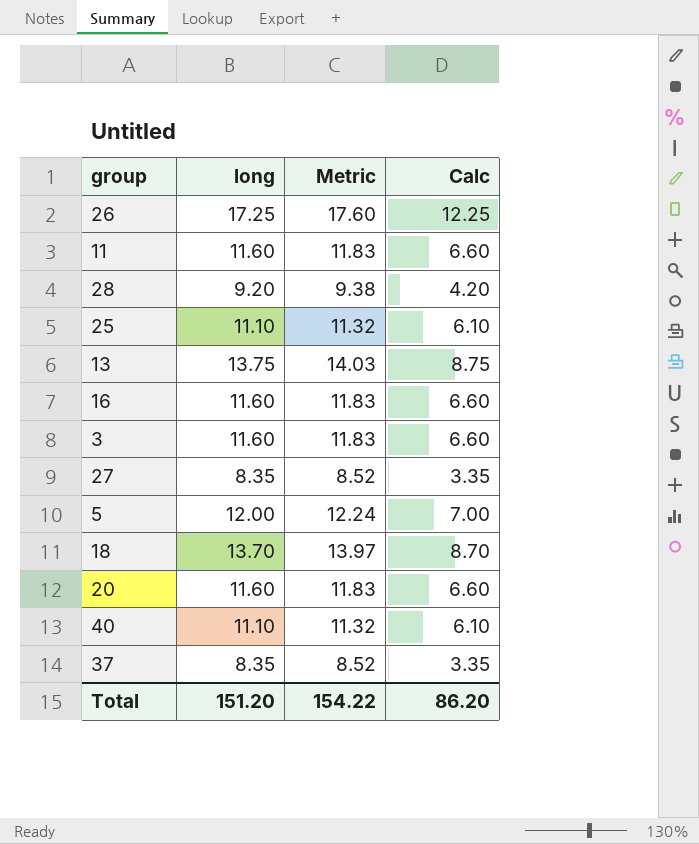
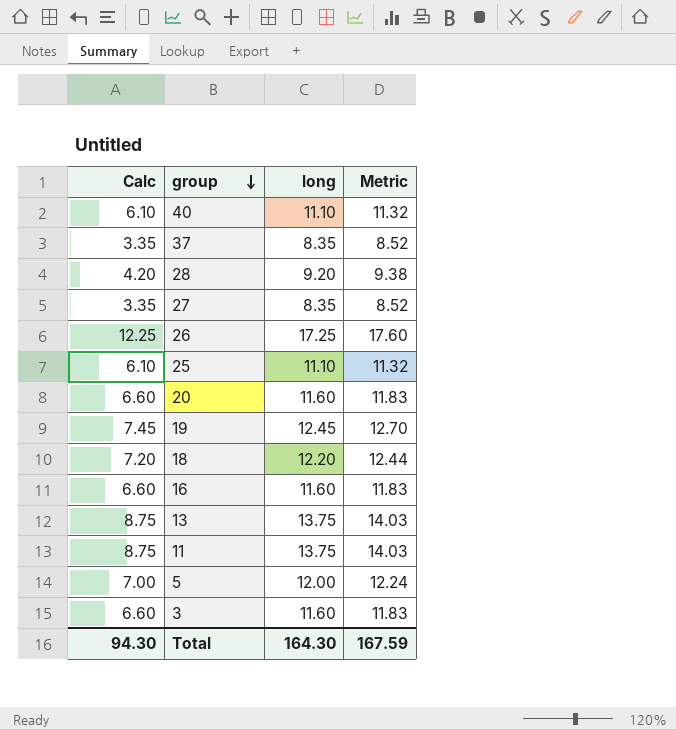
row order: none -> group descending
column Calc | position: 4 -> 1
row 19: none -> 7.45 | 12.45 | 12.70
18 | Calc: 8.70 -> 7.20
18 | long: 13.70 -> 12.20
18 | Metric: 13.97 -> 12.44
11 | Calc: 6.60 -> 8.75
11 | long: 11.60 -> 13.75
11 | Metric: 11.83 -> 14.03
Total | Calc: 86.20 -> 94.30
Total | long: 151.20 -> 164.30
Total | Metric: 154.22 -> 167.59

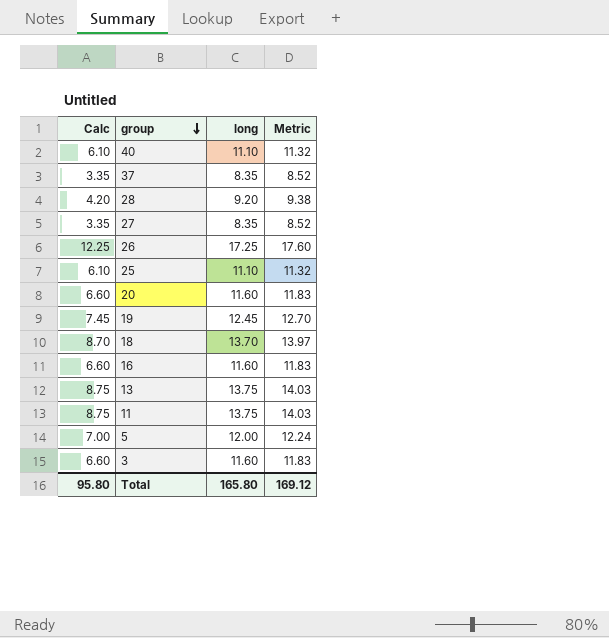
18 | Calc: 7.20 -> 8.70
18 | long: 12.20 -> 13.70
18 | Metric: 12.44 -> 13.97
Total | Calc: 94.30 -> 95.80
Total | long: 164.30 -> 165.80
Total | Metric: 167.59 -> 169.12

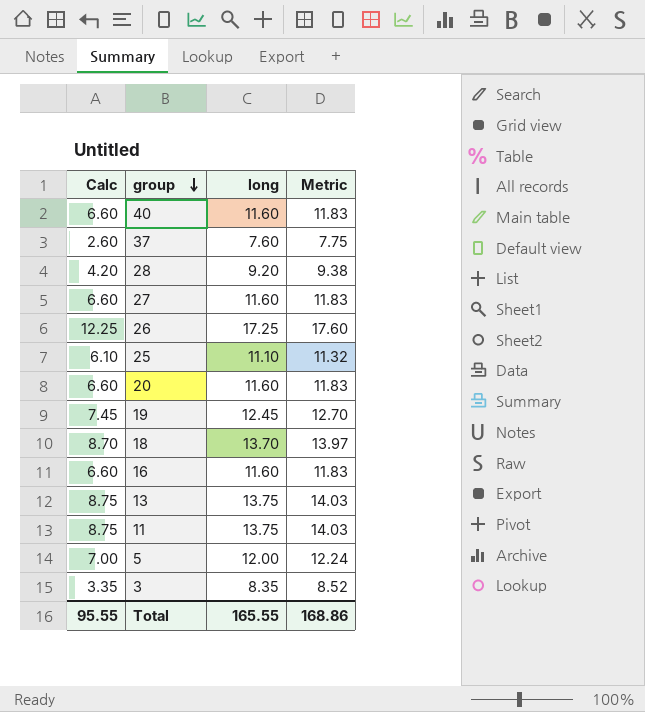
40 | Calc: 6.10 -> 6.60
40 | long: 11.10 -> 11.60
40 | Metric: 11.32 -> 11.83
37 | Calc: 3.35 -> 2.60
37 | long: 8.35 -> 7.60
37 | Metric: 8.52 -> 7.75
27 | Calc: 3.35 -> 6.60
27 | long: 8.35 -> 11.60
27 | Metric: 8.52 -> 11.83
3 | Calc: 6.60 -> 3.35
3 | long: 11.60 -> 8.35
3 | Metric: 11.83 -> 8.52
Total | Calc: 95.80 -> 95.55
Total | long: 165.80 -> 165.55
Total | Metric: 169.12 -> 168.86

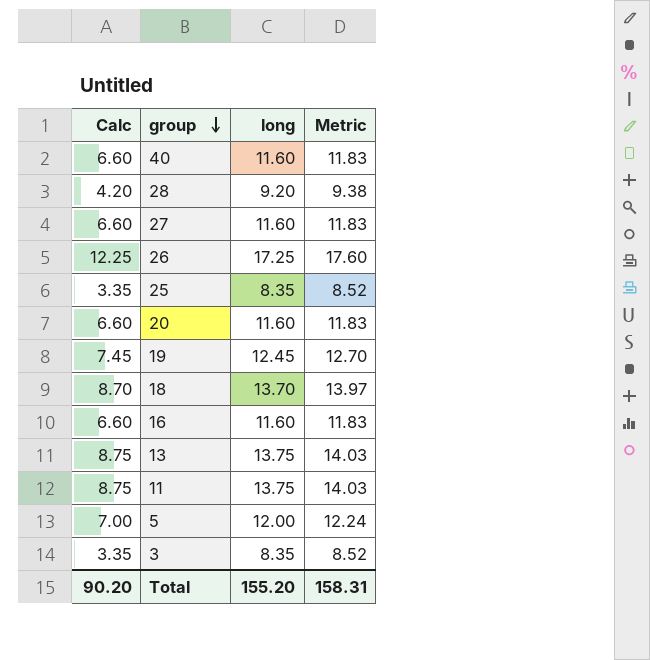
row 37: 2.60 | 7.60 | 7.75 -> none
25 | Calc: 6.10 -> 3.35
25 | long: 11.10 -> 8.35
25 | Metric: 11.32 -> 8.52
Total | Calc: 95.55 -> 90.20
Total | long: 165.55 -> 155.20
Total | Metric: 168.86 -> 158.31

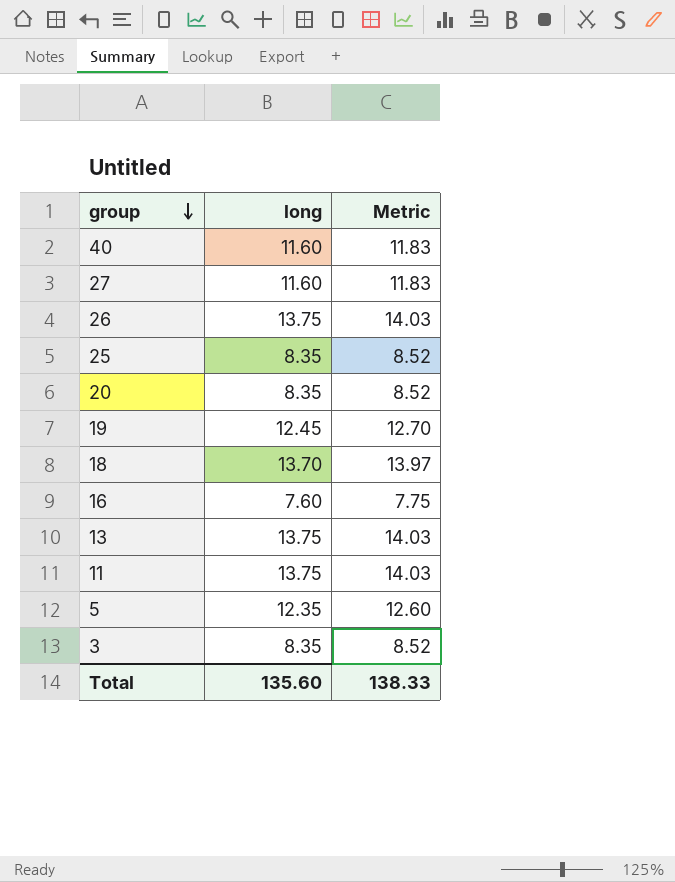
column Calc | formula: [long] - 5 -> none
row 28: 4.20 | 9.20 | 9.38 -> none
26 | long: 17.25 -> 13.75
26 | Metric: 17.60 -> 14.03
20 | long: 11.60 -> 8.35
20 | Metric: 11.83 -> 8.52
16 | long: 11.60 -> 7.60
16 | Metric: 11.83 -> 7.75
5 | long: 12.00 -> 12.35
5 | Metric: 12.24 -> 12.60
Total | long: 155.20 -> 135.60
Total | Metric: 158.31 -> 138.33

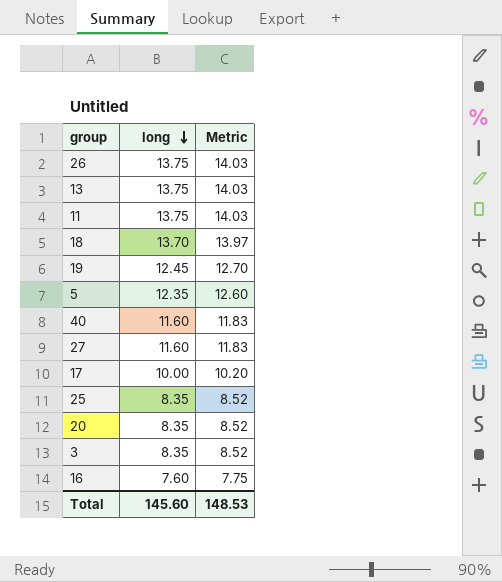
row order: group descending -> long descending
row 17: none -> 10.00 | 10.20
Total | long: 135.60 -> 145.60
Total | Metric: 138.33 -> 148.53

